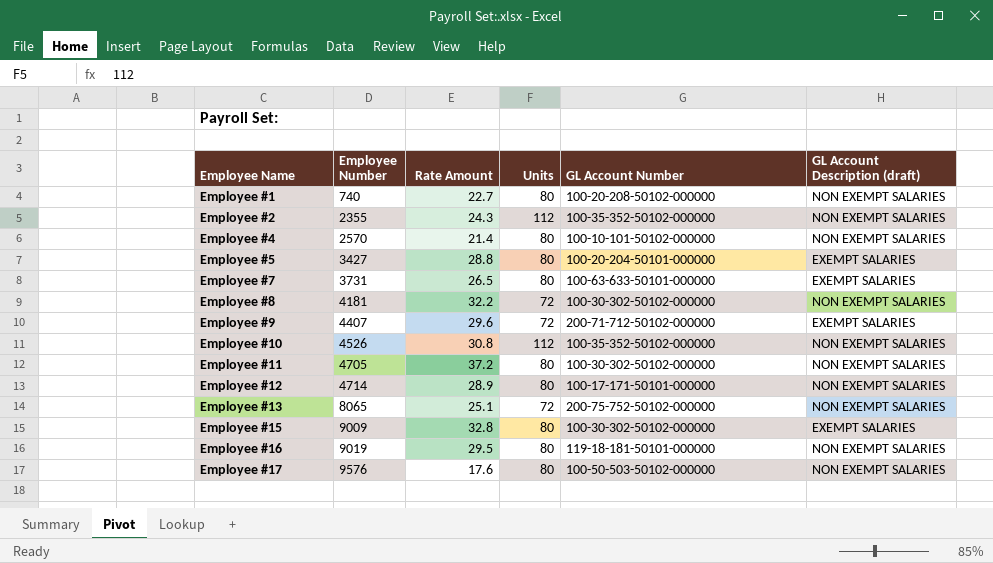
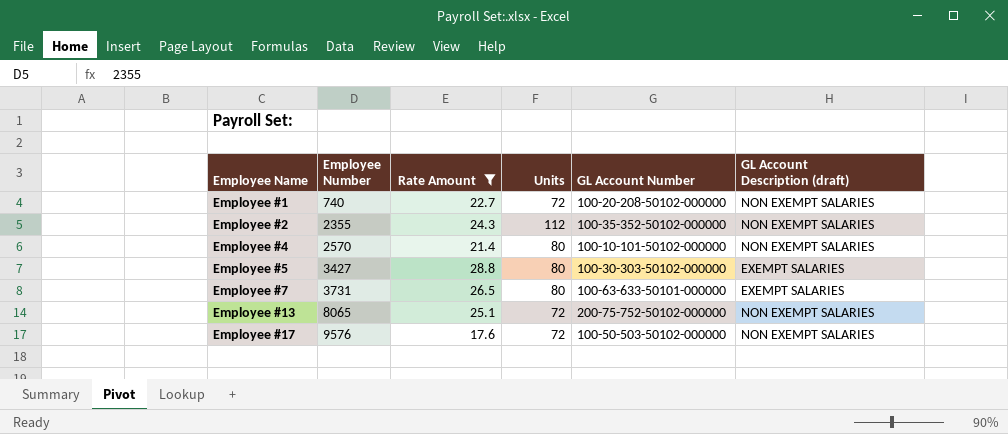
filter: none -> Rate Amount <= 28.8
Employee #1 | Units: 80 -> 72
Employee #5 | GL Account Number: 100-20-204-50101-000000 -> 100-30-303-50102-000000
Employee #17 | Units: 80 -> 72

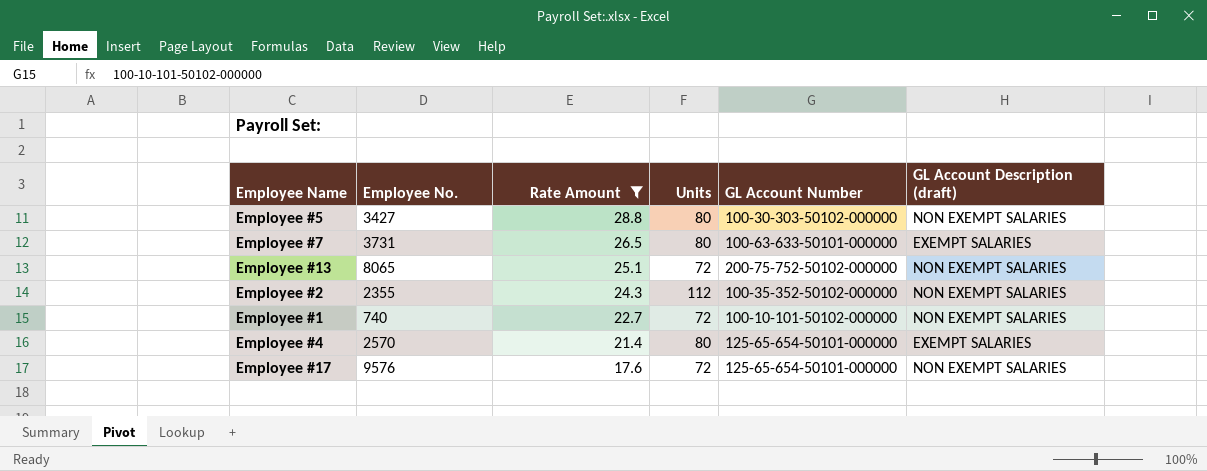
row order: Employee Name ascending -> Rate Amount descending
column name: Employee Number -> Employee No.
Employee #5 | GL Account Description (draft): EXEMPT SALARIES -> NON EXEMPT SALARIES
Employee #1 | GL Account Number: 100-20-208-50102-000000 -> 100-10-101-50102-000000
Employee #4 | GL Account Number: 100-10-101-50102-000000 -> 125-65-654-50101-000000
Employee #4 | GL Account Description (draft): NON EXEMPT SALARIES -> EXEMPT SALARIES
Employee #17 | GL Account Number: 100-50-503-50102-000000 -> 125-65-654-50101-000000

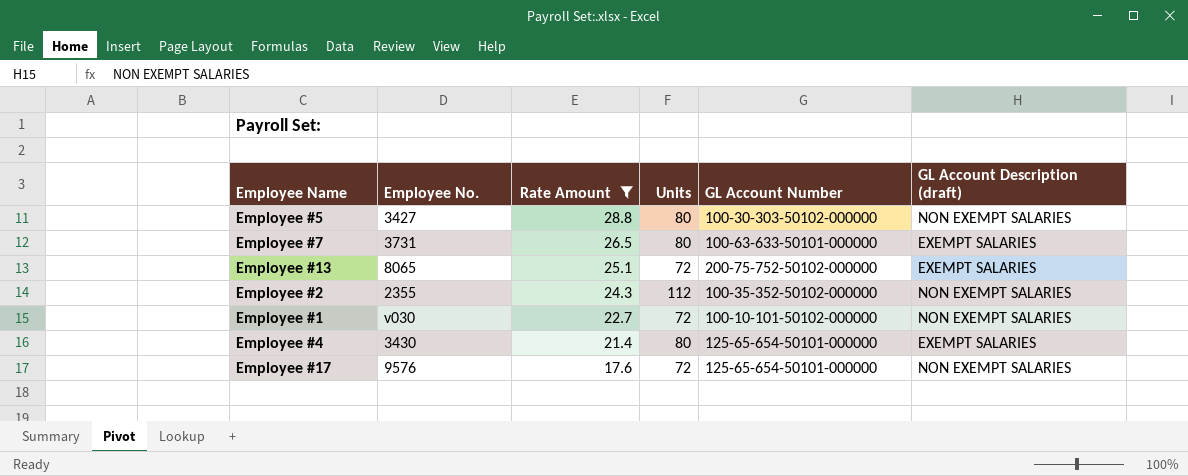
Employee #13 | GL Account Description (draft): NON EXEMPT SALARIES -> EXEMPT SALARIES
Employee #1 | Employee No.: 740 -> v030
Employee #4 | Employee No.: 2570 -> 3430

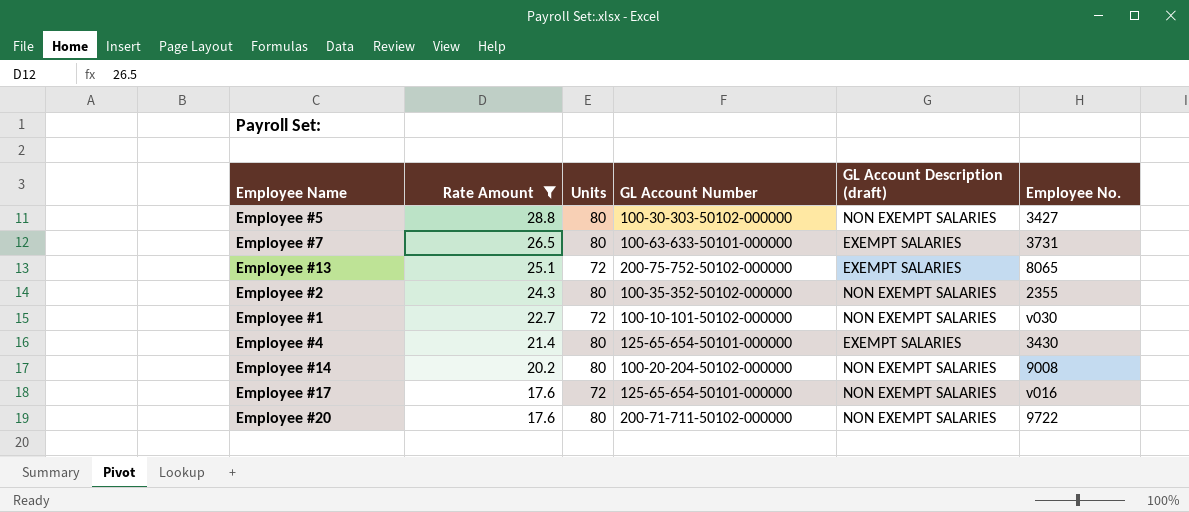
column Employee No. | position: 2 -> 6
Employee #2 | Units: 112 -> 80
row Employee #14: none -> 20.2 | 80 | 100-20-204-50102-000000 | NON EXEMPT SALARIES | 9008
Employee #17 | Employee No.: 9576 -> v016
row Employee #20: none -> 17.6 | 80 | 200-71-711-50102-000000 | NON EXEMPT SALARIES | 9722

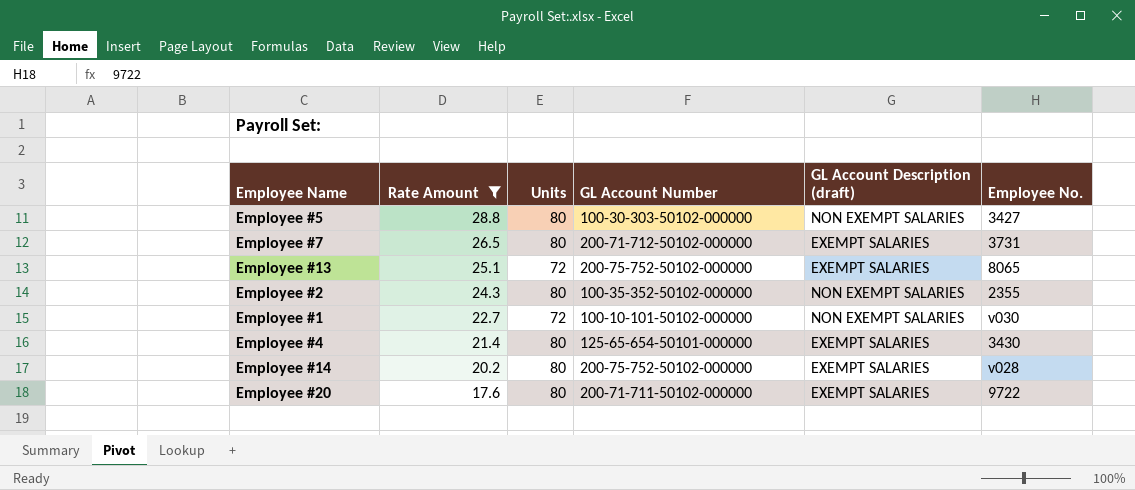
row Employee #17: 17.6 | 72 | 125-65-654-50101-000000 | NON EXEMPT SALARIES | v016 -> none
Employee #7 | GL Account Number: 100-63-633-50101-000000 -> 200-71-712-50102-000000
Employee #14 | GL Account Number: 100-20-204-50102-000000 -> 200-75-752-50102-000000
Employee #14 | GL Account Description (draft): NON EXEMPT SALARIES -> EXEMPT SALARIES
Employee #14 | Employee No.: 9008 -> v028
Employee #20 | GL Account Description (draft): NON EXEMPT SALARIES -> EXEMPT SALARIES

